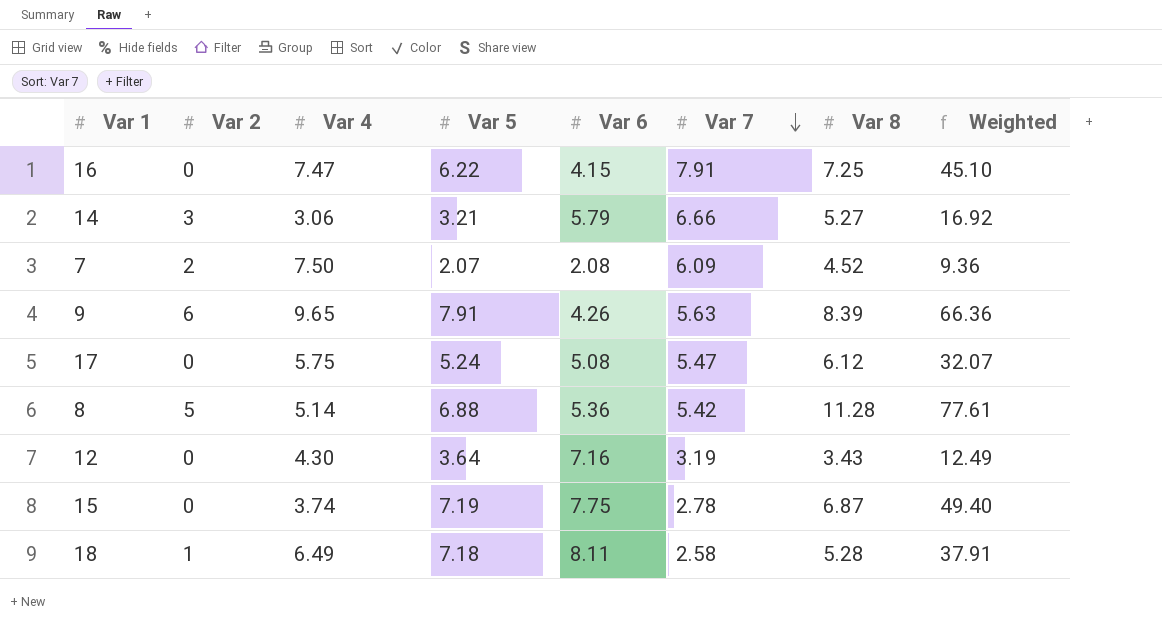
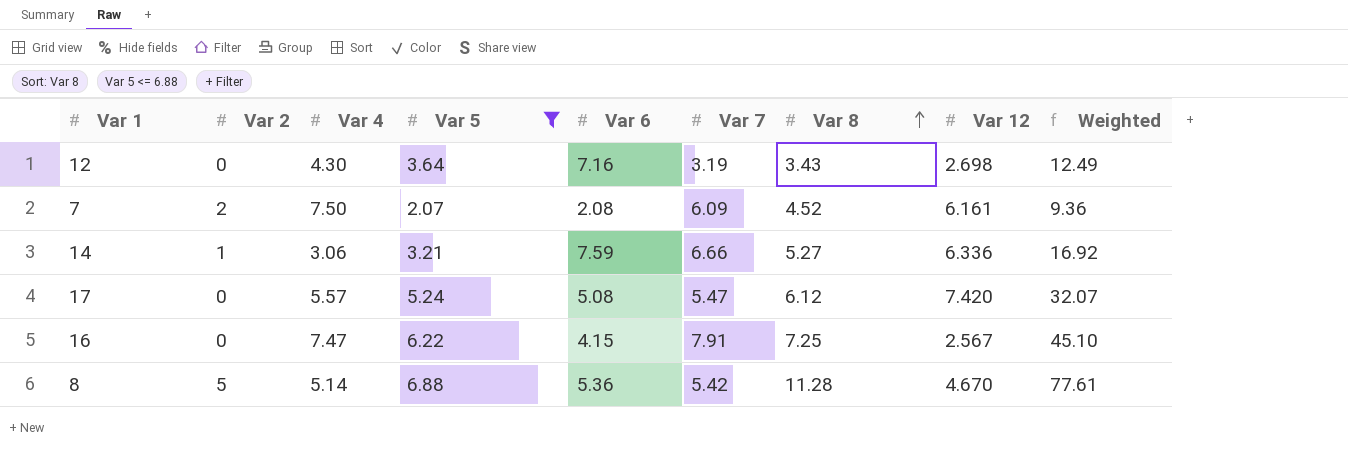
filter: none -> Var 5 <= 6.88
row order: Var 7 descending -> Var 8 ascending
column Var 12 | position: none -> 8
14 | Var 2: 3 -> 1
14 | Var 6: 5.79 -> 7.59
17 | Var 4: 5.75 -> 5.57

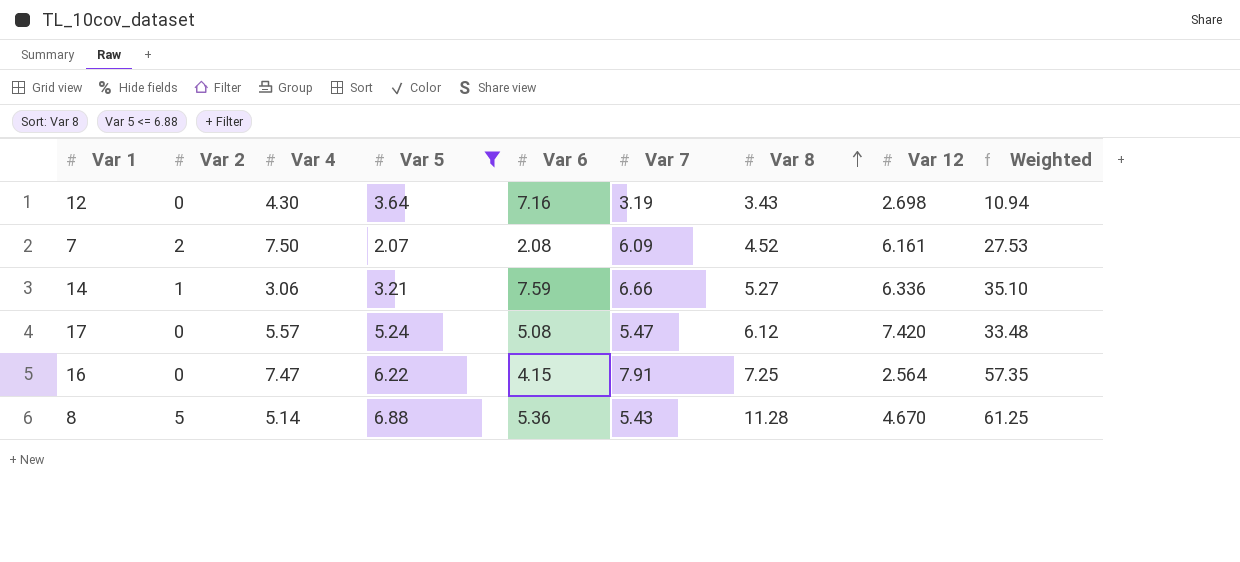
column Weighted | formula: [Var 5] * [Var 8] -> [Var 7] * [Var 8]
16 | Var 12: 2.567 -> 2.564
8 | Var 7: 5.42 -> 5.43

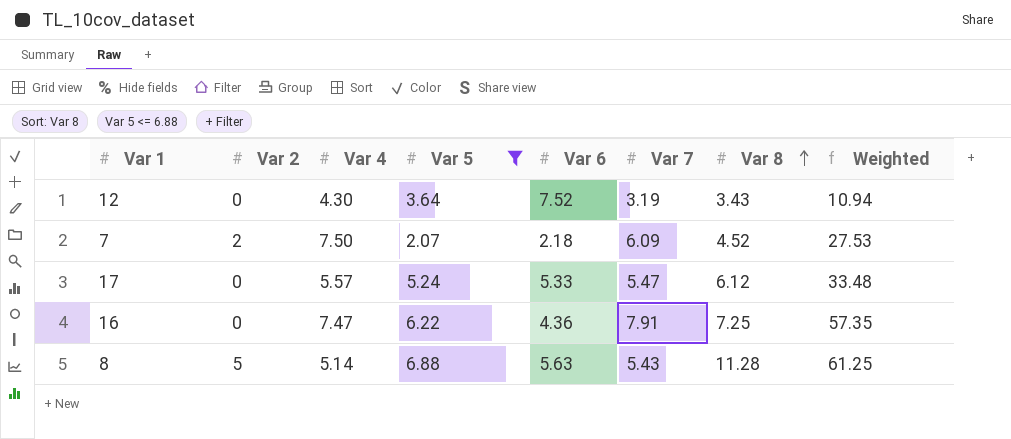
column Var 12 | position: 8 -> none
row 14: 1 | 3.06 | 3.21 | 7.59 | 6.66 | 5.27 | 6.336 | 35.10 -> none
12 | Var 6: 7.16 -> 7.52
7 | Var 6: 2.08 -> 2.18
17 | Var 6: 5.08 -> 5.33
16 | Var 6: 4.15 -> 4.36
8 | Var 6: 5.36 -> 5.63

